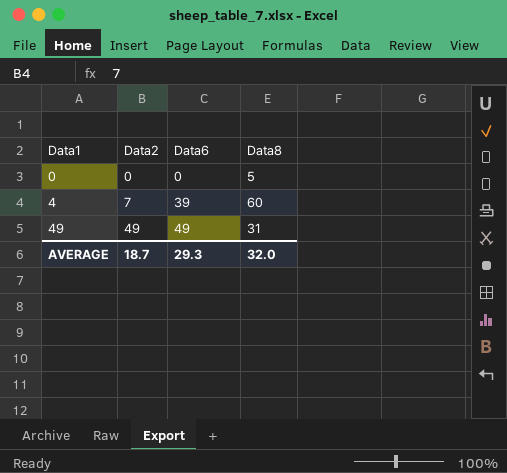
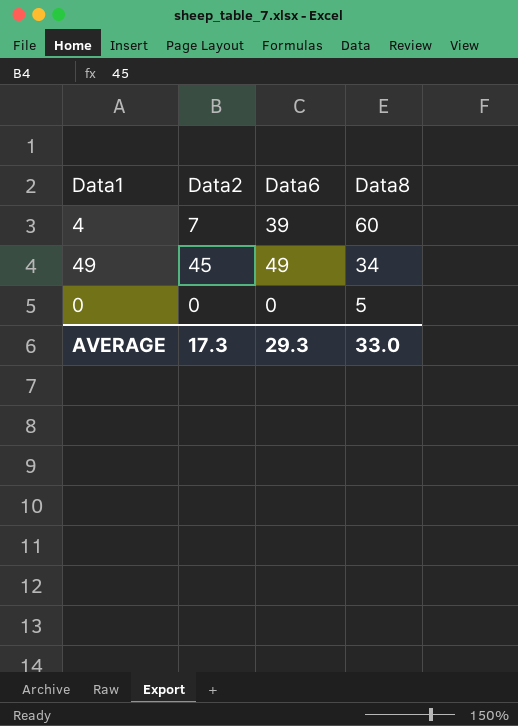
row order: Data1 ascending -> Data8 descending
49 | Data2: 49 -> 45
49 | Data8: 31 -> 34
AVERAGE | Data2: 18.7 -> 17.3
AVERAGE | Data8: 32.0 -> 33.0

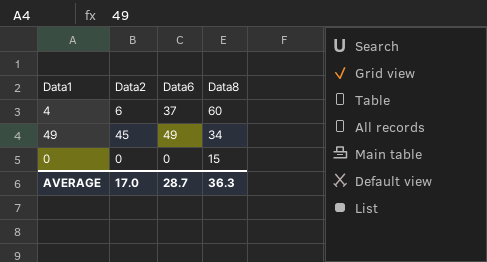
4 | Data2: 7 -> 6
4 | Data6: 39 -> 37
0 | Data8: 5 -> 15
AVERAGE | Data2: 17.3 -> 17.0
AVERAGE | Data6: 29.3 -> 28.7
AVERAGE | Data8: 33.0 -> 36.3

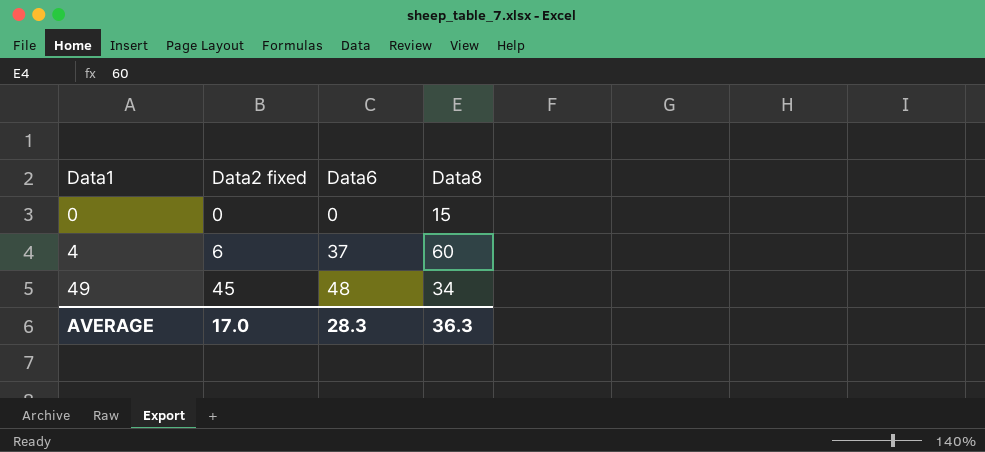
row order: Data8 descending -> Data1 ascending
column name: Data2 -> Data2 fixed
49 | Data6: 49 -> 48
AVERAGE | Data6: 28.7 -> 28.3

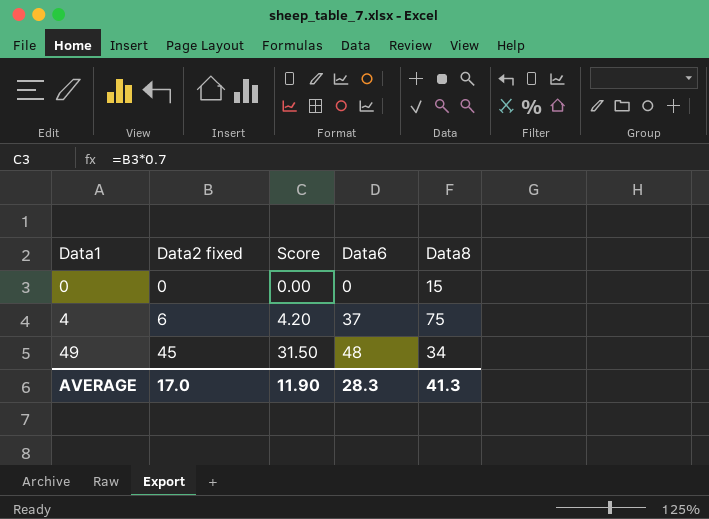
column Score | formula: none -> [Data2 fixed] * 0.7
4 | Data8: 60 -> 75
AVERAGE | Data8: 36.3 -> 41.3

